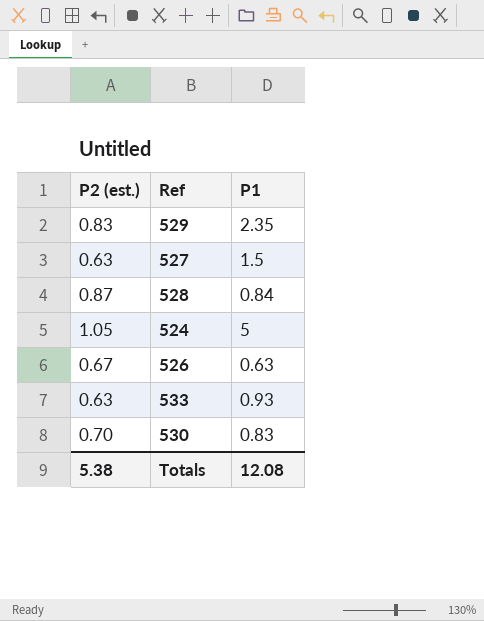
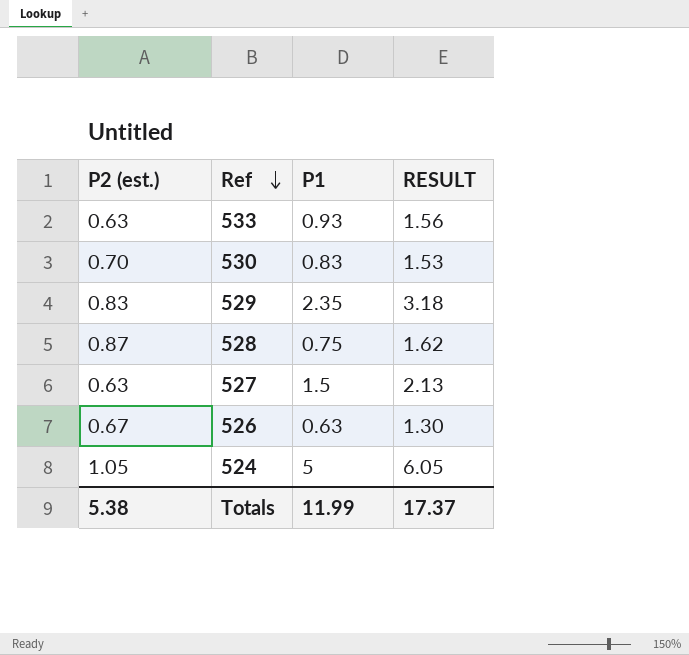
row order: none -> Ref descending
column RESULT | formula: none -> [P2 (est.)] + [P1]
528 | P1: 0.84 -> 0.75
Totals | P1: 12.08 -> 11.99

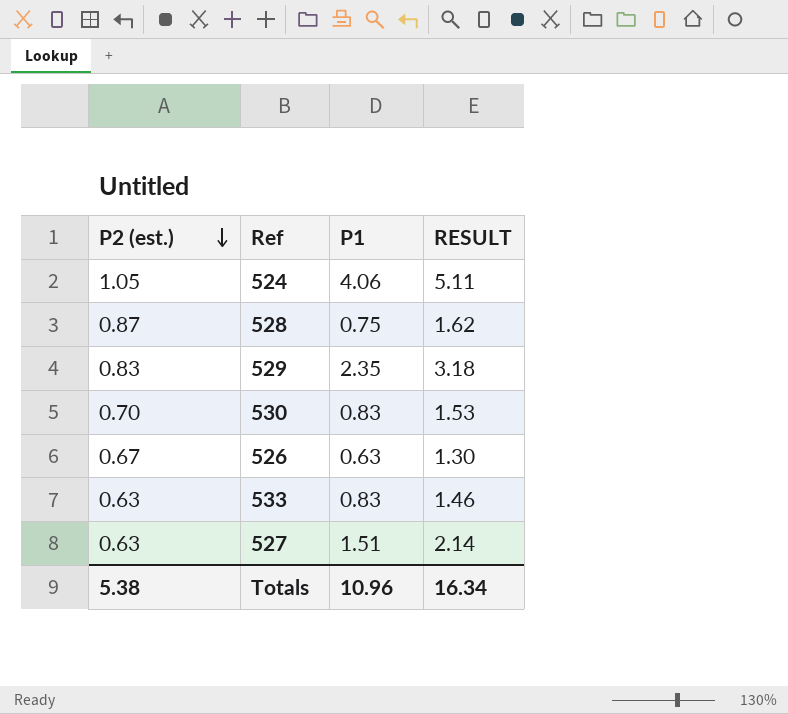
row order: Ref descending -> P2 (est.) descending
524 | P1: 5 -> 4.06
524 | RESULT: 6.05 -> 5.11
533 | P1: 0.93 -> 0.83
533 | RESULT: 1.56 -> 1.46
527 | P1: 1.5 -> 1.51
527 | RESULT: 2.13 -> 2.14
Totals | P1: 11.99 -> 10.96
Totals | RESULT: 17.37 -> 16.34

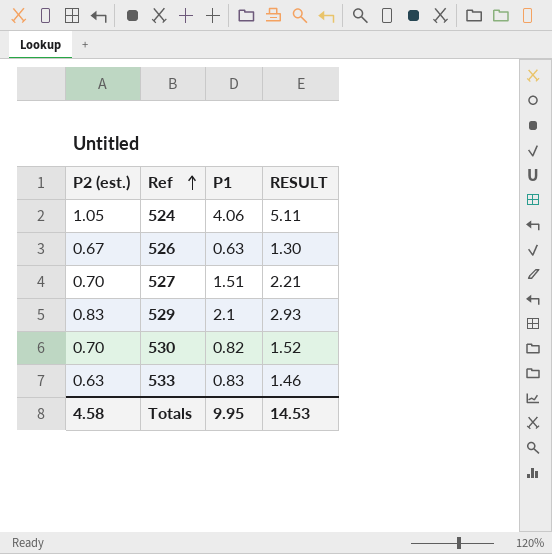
row order: P2 (est.) descending -> Ref ascending
row 528: 0.87 | 0.75 | 1.62 -> none
527 | P2 (est.): 0.63 -> 0.70
527 | RESULT: 2.14 -> 2.21
529 | P1: 2.35 -> 2.1
529 | RESULT: 3.18 -> 2.93
530 | P1: 0.83 -> 0.82
530 | RESULT: 1.53 -> 1.52
Totals | P2 (est.): 5.38 -> 4.58
Totals | P1: 10.96 -> 9.95
Totals | RESULT: 16.34 -> 14.53

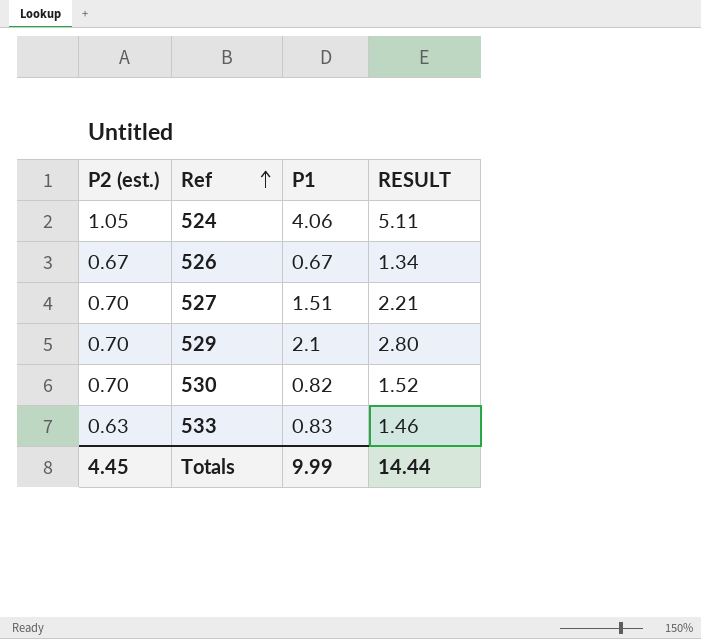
526 | P1: 0.63 -> 0.67
526 | RESULT: 1.30 -> 1.34
529 | P2 (est.): 0.83 -> 0.70
529 | RESULT: 2.93 -> 2.80
Totals | P2 (est.): 4.58 -> 4.45
Totals | P1: 9.95 -> 9.99
Totals | RESULT: 14.53 -> 14.44

